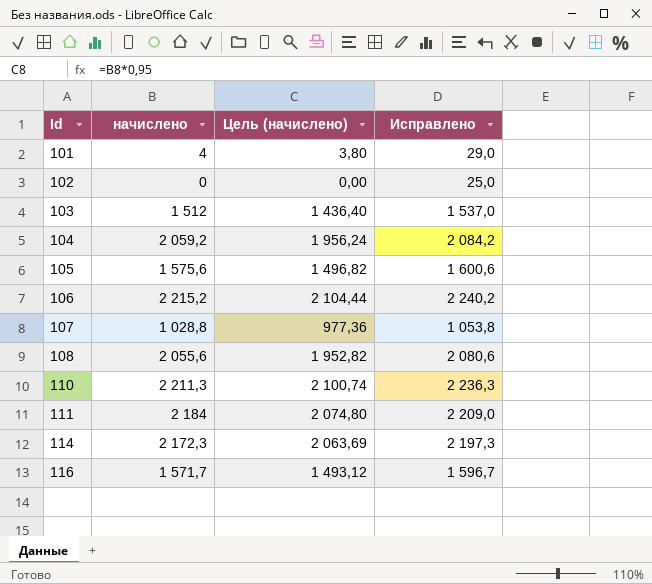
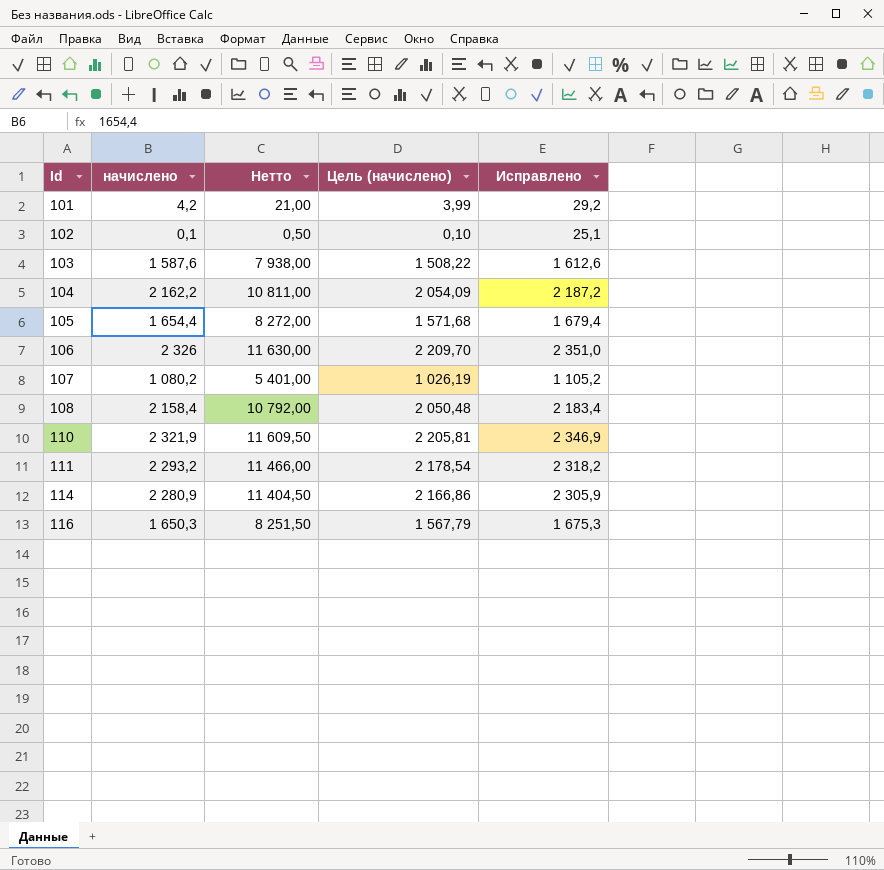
column Нетто | formula: none -> [начислено] * 5
101 | начислено: 4 -> 4,2
101 | Цель (начислено): 3,80 -> 3,99
101 | Исправлено: 29,0 -> 29,2
102 | начислено: 0 -> 0,1
102 | Цель (начислено): 0,00 -> 0,10
102 | Исправлено: 25,0 -> 25,1
103 | начислено: 1 512 -> 1 587,6
103 | Цель (начислено): 1 436,40 -> 1 508,22
103 | Исправлено: 1 537,0 -> 1 612,6
104 | начислено: 2 059,2 -> 2 162,2
104 | Цель (начислено): 1 956,24 -> 2 054,09
104 | Исправлено: 2 084,2 -> 2 187,2
105 | начислено: 1 575,6 -> 1 654,4
105 | Цель (начислено): 1 496,82 -> 1 571,68
105 | Исправлено: 1 600,6 -> 1 679,4
106 | начислено: 2 215,2 -> 2 326
106 | Цель (начислено): 2 104,44 -> 2 209,70
106 | Исправлено: 2 240,2 -> 2 351,0
107 | начислено: 1 028,8 -> 1 080,2
107 | Цель (начислено): 977,36 -> 1 026,19
107 | Исправлено: 1 053,8 -> 1 105,2
108 | начислено: 2 055,6 -> 2 158,4
108 | Цель (начислено): 1 952,82 -> 2 050,48
108 | Исправлено: 2 080,6 -> 2 183,4
110 | начислено: 2 211,3 -> 2 321,9
110 | Цель (начислено): 2 100,74 -> 2 205,81
110 | Исправлено: 2 236,3 -> 2 346,9
111 | начислено: 2 184 -> 2 293,2
111 | Цель (начислено): 2 074,80 -> 2 178,54
111 | Исправлено: 2 209,0 -> 2 318,2
114 | начислено: 2 172,3 -> 2 280,9
114 | Цель (начислено): 2 063,69 -> 2 166,86
114 | Исправлено: 2 197,3 -> 2 305,9
116 | начислено: 1 571,7 -> 1 650,3
116 | Цель (начислено): 1 493,12 -> 1 567,79
116 | Исправлено: 1 596,7 -> 1 675,3

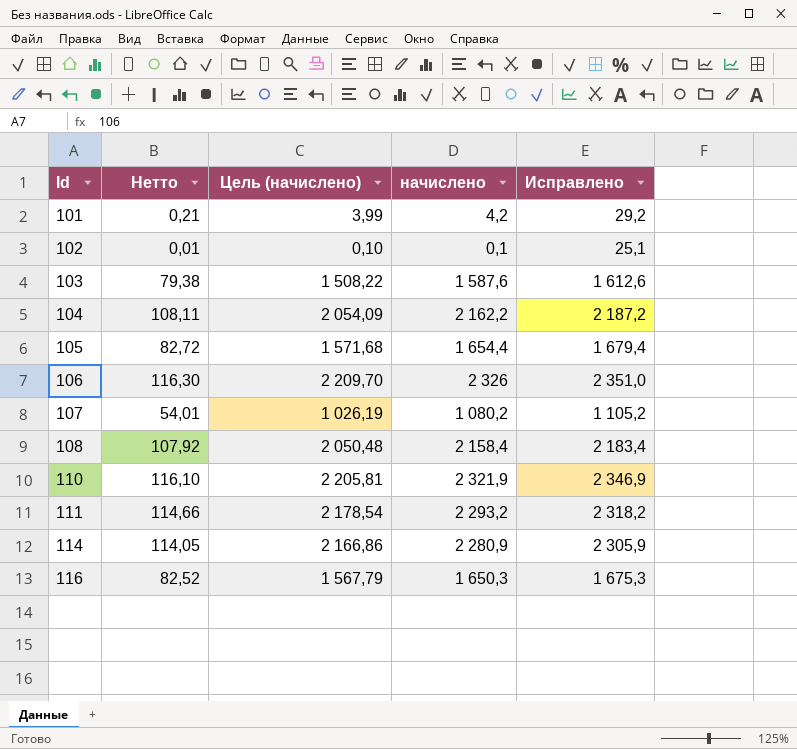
column Нетто | formula: [начислено] * 5 -> [начислено] * 0,05
column начислено | position: 2 -> 4

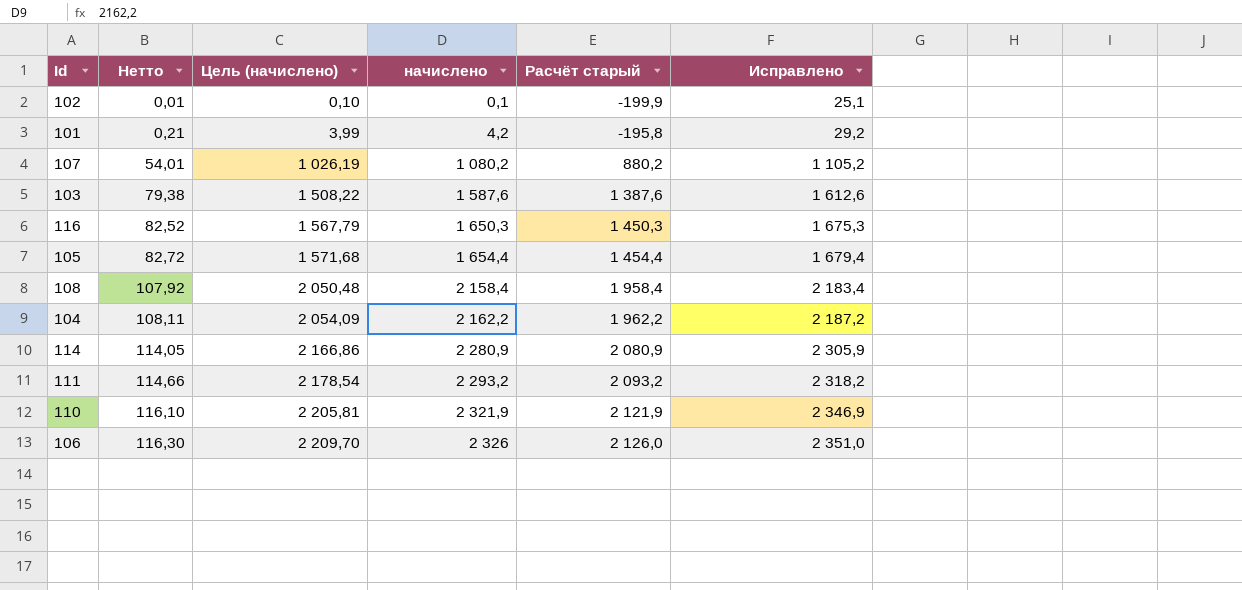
row order: Id ascending -> Нетто ascending
column Расчёт старый | formula: none -> [начислено] - 200

